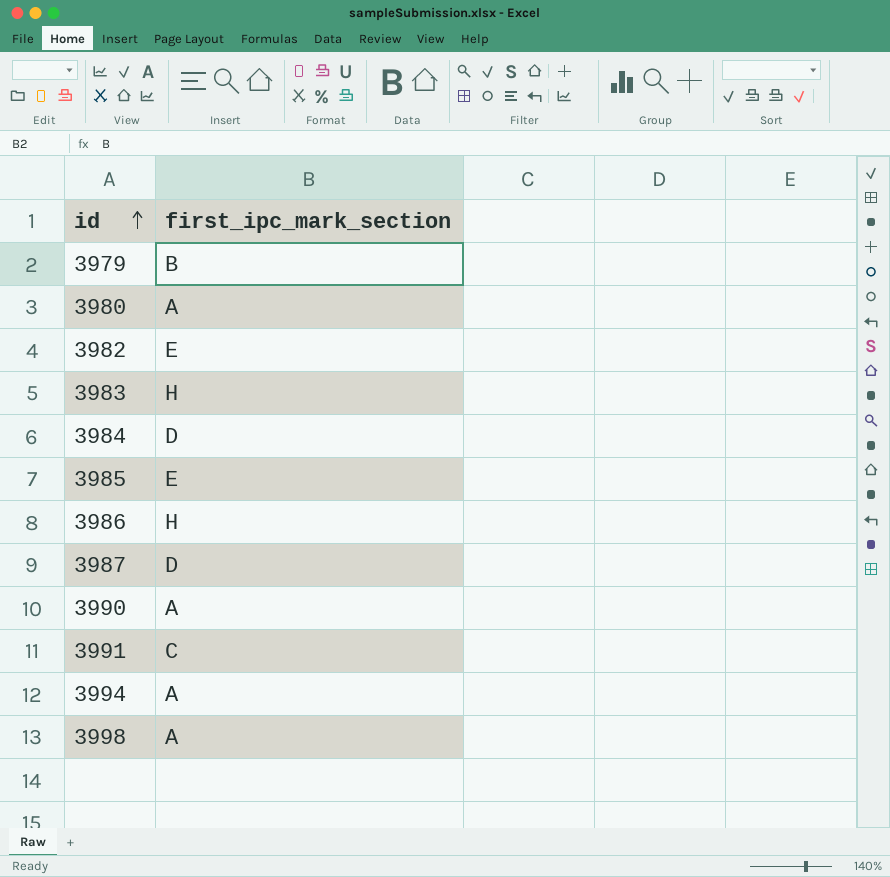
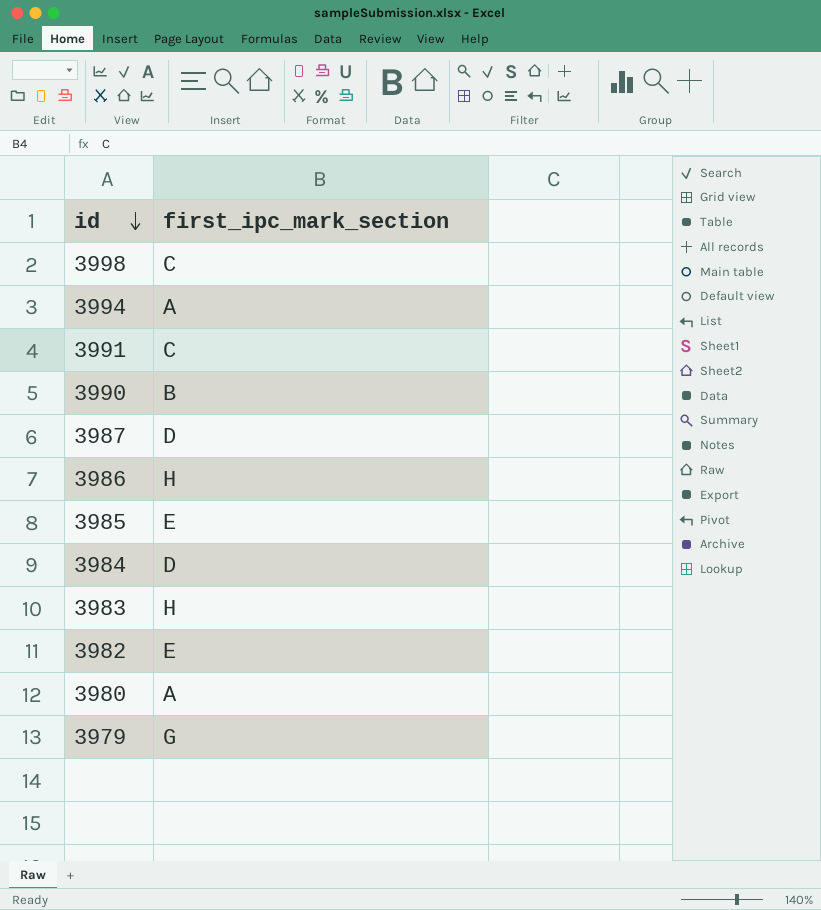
row order: id ascending -> id descending
3998 | first_ipc_mark_section: A -> C
3990 | first_ipc_mark_section: A -> B
3979 | first_ipc_mark_section: B -> G

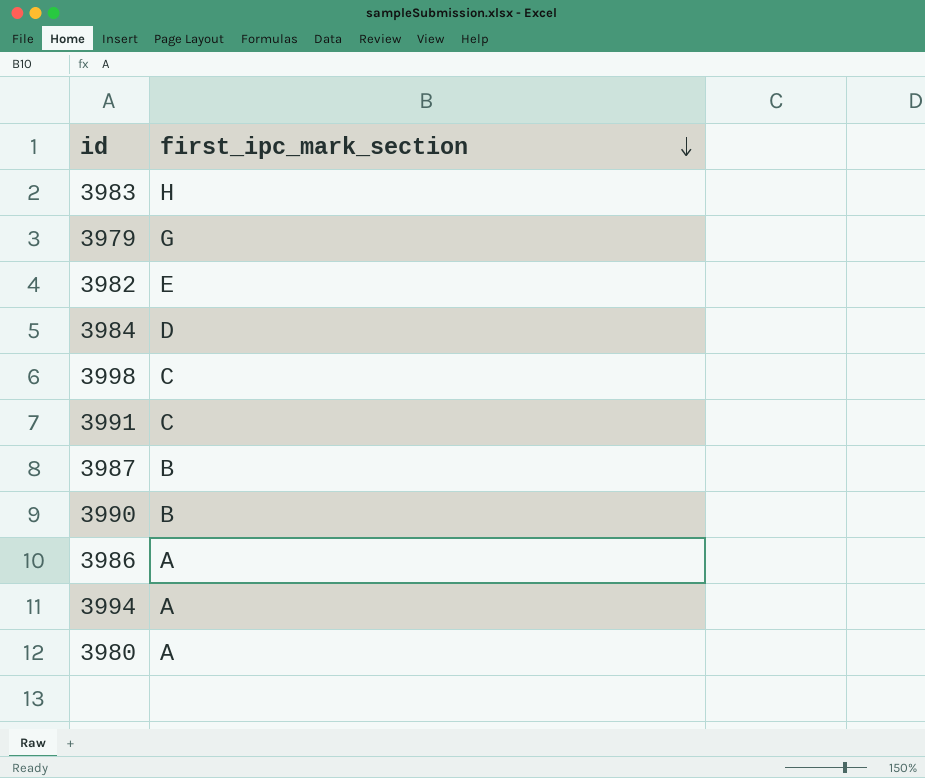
row order: id descending -> first_ipc_mark_section descending
row 3985: E -> none
3987 | first_ipc_mark_section: D -> B
3986 | first_ipc_mark_section: H -> A

